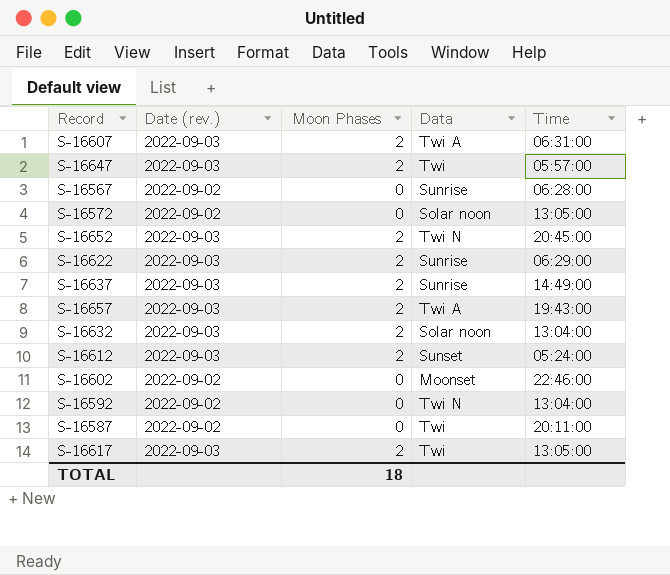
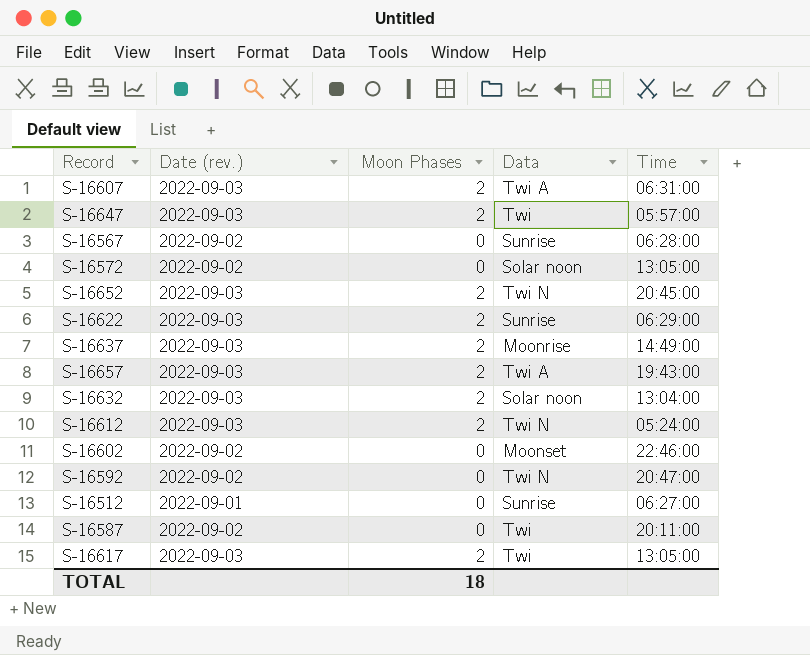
S-16637 | Data: Sunrise -> Moonrise
S-16612 | Data: Sunset -> Twi N
S-16592 | Time: 13:04:00 -> 20:47:00
row S-16512: none -> 2022-09-01 | 0 | Sunrise | 06:27:00

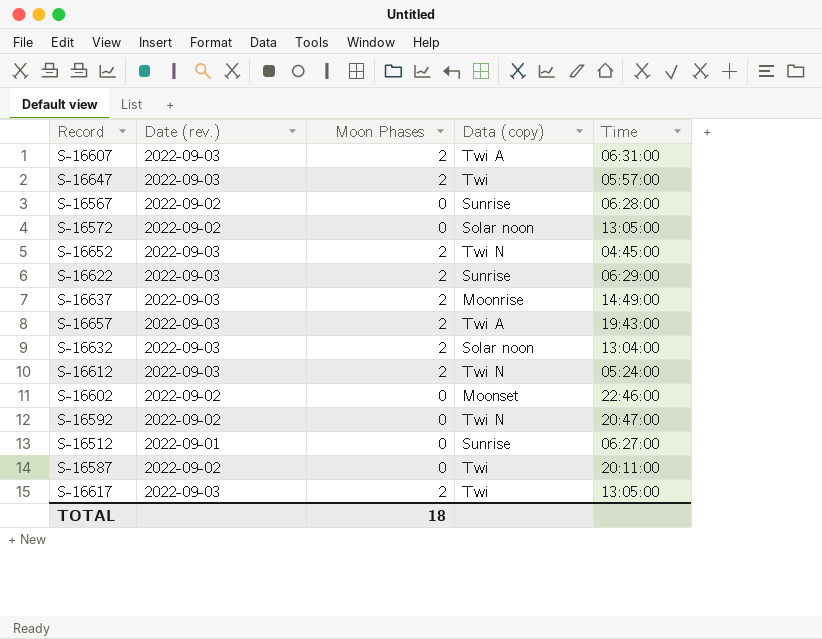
column name: Data -> Data (copy)
S-16652 | Time: 20:45:00 -> 04:45:00

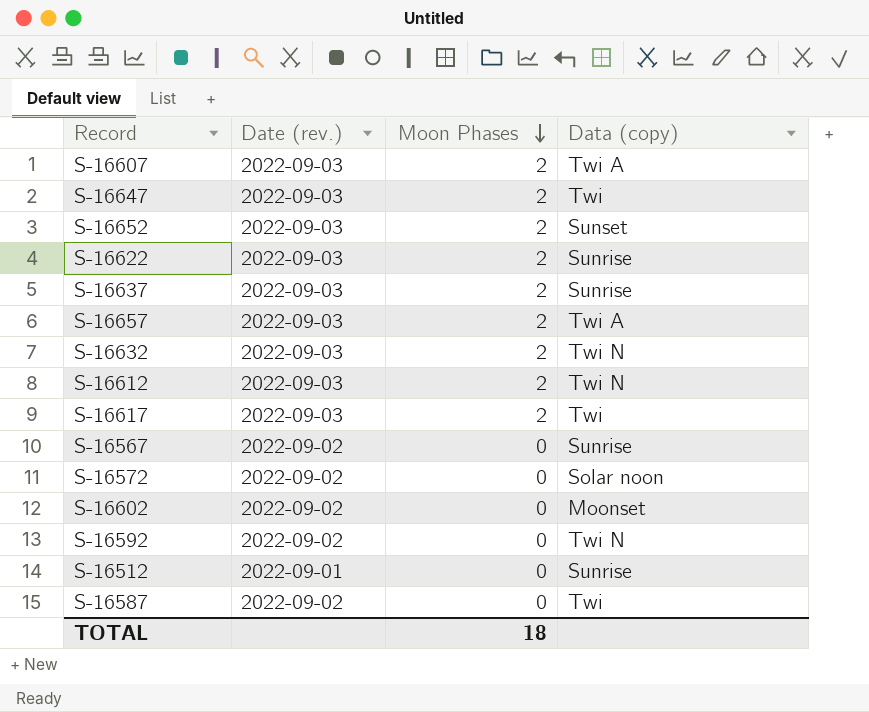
row order: none -> Moon Phases descending
column Time | position: 5 -> none
S-16652 | Data (copy): Twi N -> Sunset
S-16637 | Data (copy): Moonrise -> Sunrise
S-16632 | Data (copy): Solar noon -> Twi N

